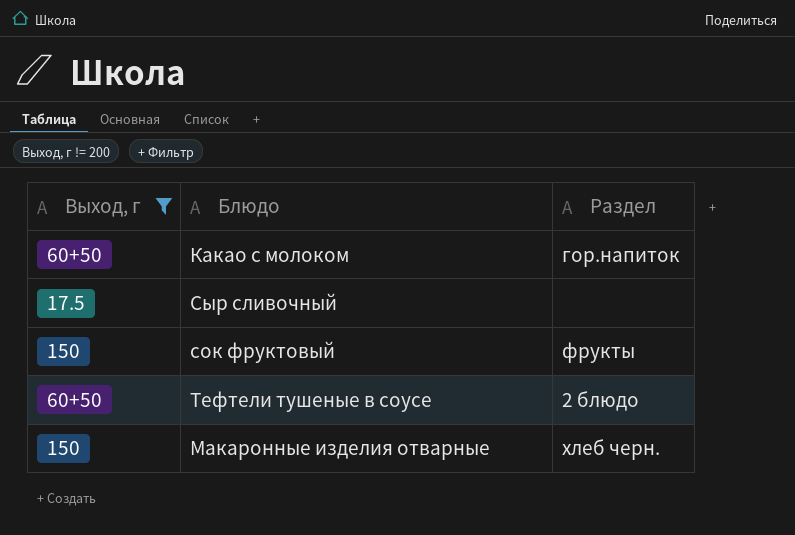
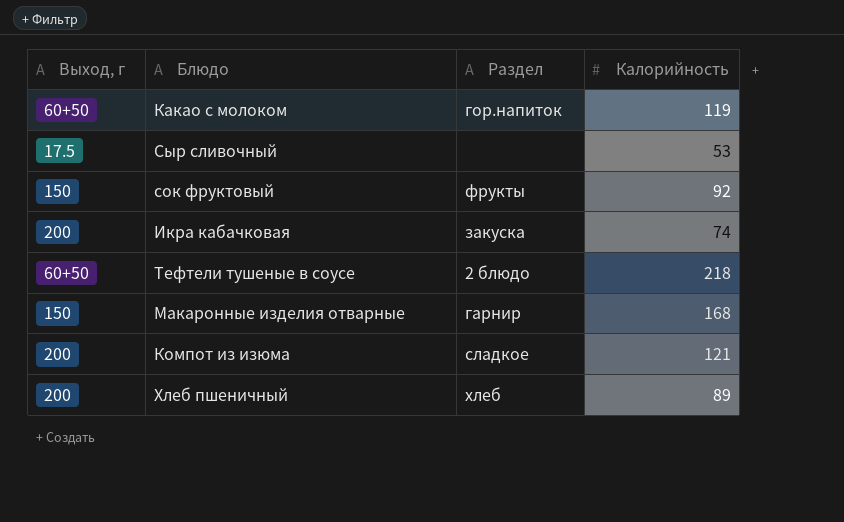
filter: Выход, г != 200 -> none
column Калорийность | position: none -> 4
Макаронные изделия отварные | Раздел: хлеб черн. -> гарнир

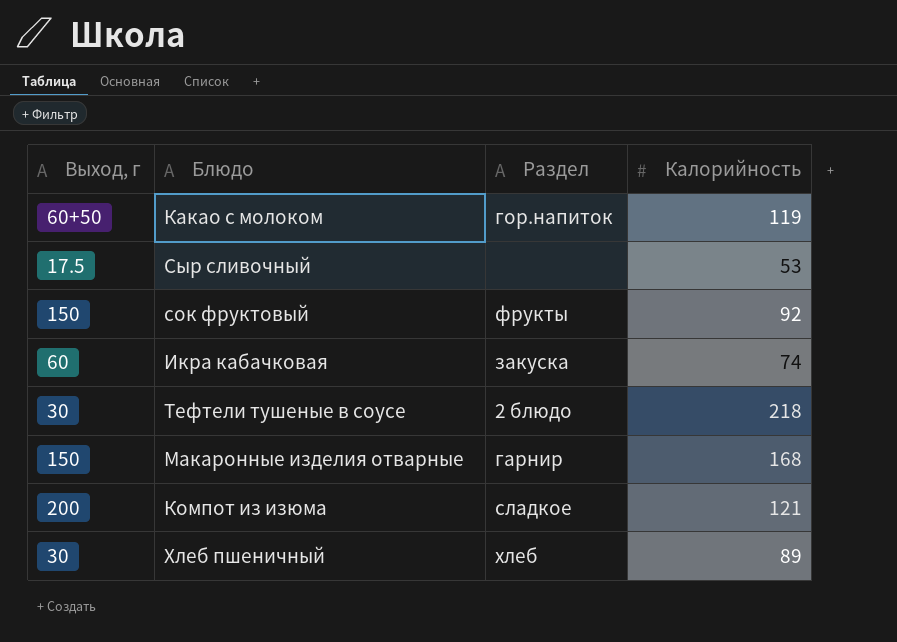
Икра кабачковая | Выход, г: 200 -> 60
Тефтели тушеные в соусе | Выход, г: 60+50 -> 30
Хлеб пшеничный | Выход, г: 200 -> 30

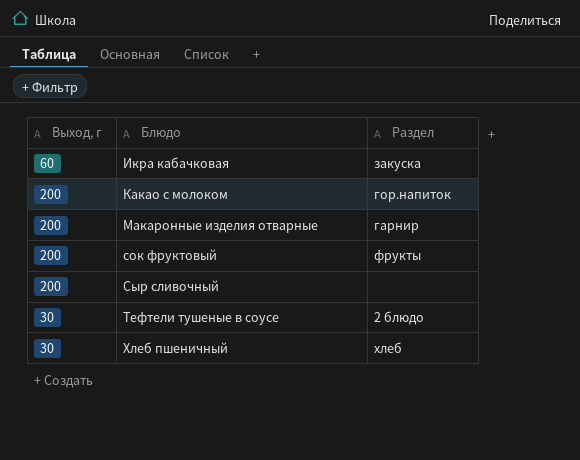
row order: none -> Блюдо ascending
column Калорийность | position: 4 -> none
row Компот из изюма: 200 | сладкое | 121 -> none
Какао с молоком | Выход, г: 60+50 -> 200
Макаронные изделия отварные | Выход, г: 150 -> 200
сок фруктовый | Выход, г: 150 -> 200
Сыр сливочный | Выход, г: 17.5 -> 200

